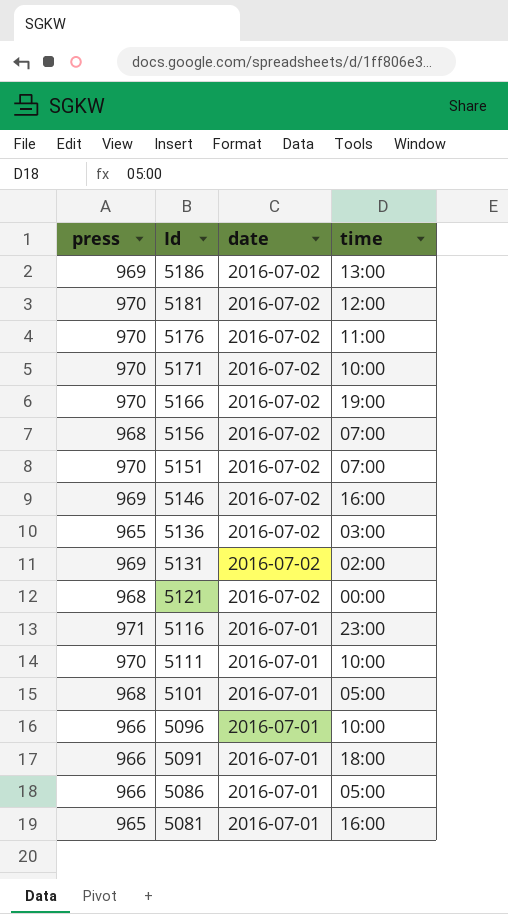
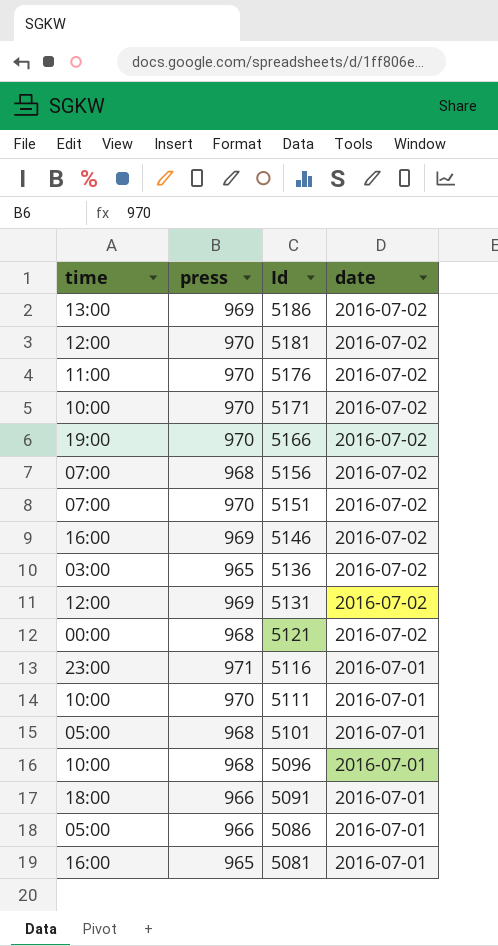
column time | position: 4 -> 1
5131 | time: 02:00 -> 12:00
5096 | press: 966 -> 968

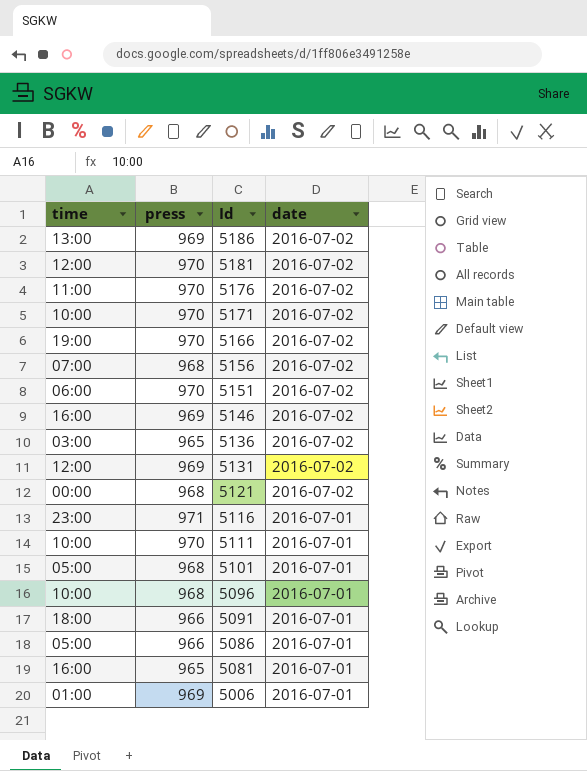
5151 | time: 07:00 -> 06:00
row 5006: none -> 01:00 | 969 | 2016-07-01

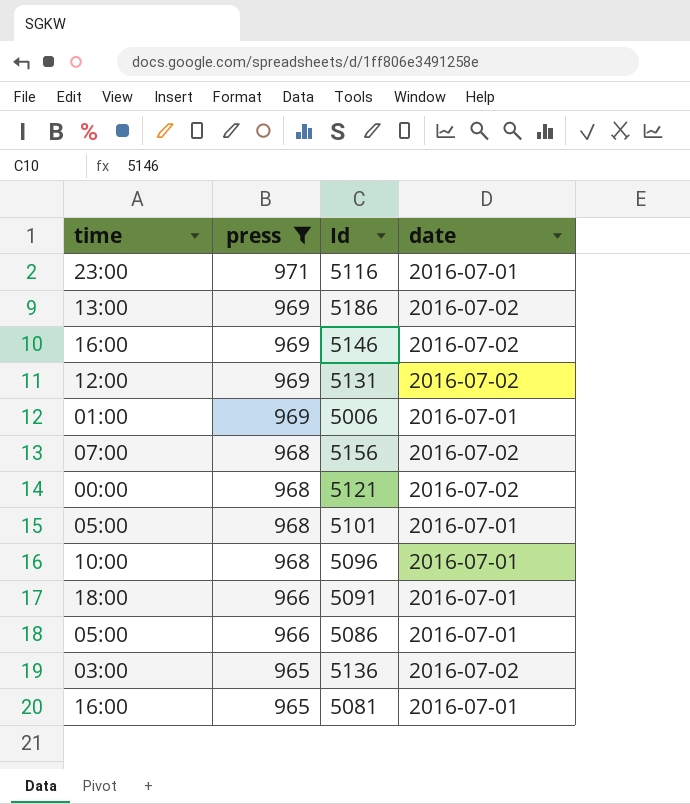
filter: none -> press != 970
row order: Id descending -> press descending

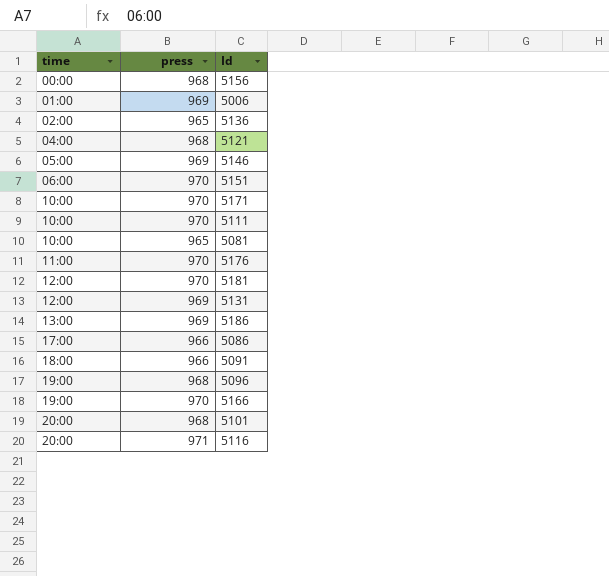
filter: press != 970 -> none
row order: press descending -> time ascending
column date | position: 4 -> none
5156 | time: 07:00 -> 00:00
5136 | time: 03:00 -> 02:00
5121 | time: 00:00 -> 04:00
5146 | time: 16:00 -> 05:00
5081 | time: 16:00 -> 10:00
5086 | time: 05:00 -> 17:00
5096 | time: 10:00 -> 19:00
5101 | time: 05:00 -> 20:00
5116 | time: 23:00 -> 20:00

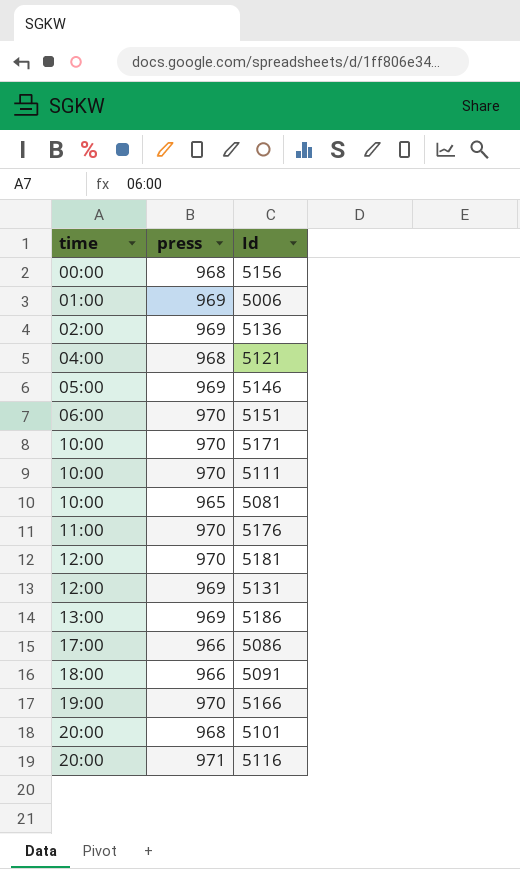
row 5096: 19:00 | 968 -> none
5136 | press: 965 -> 969

